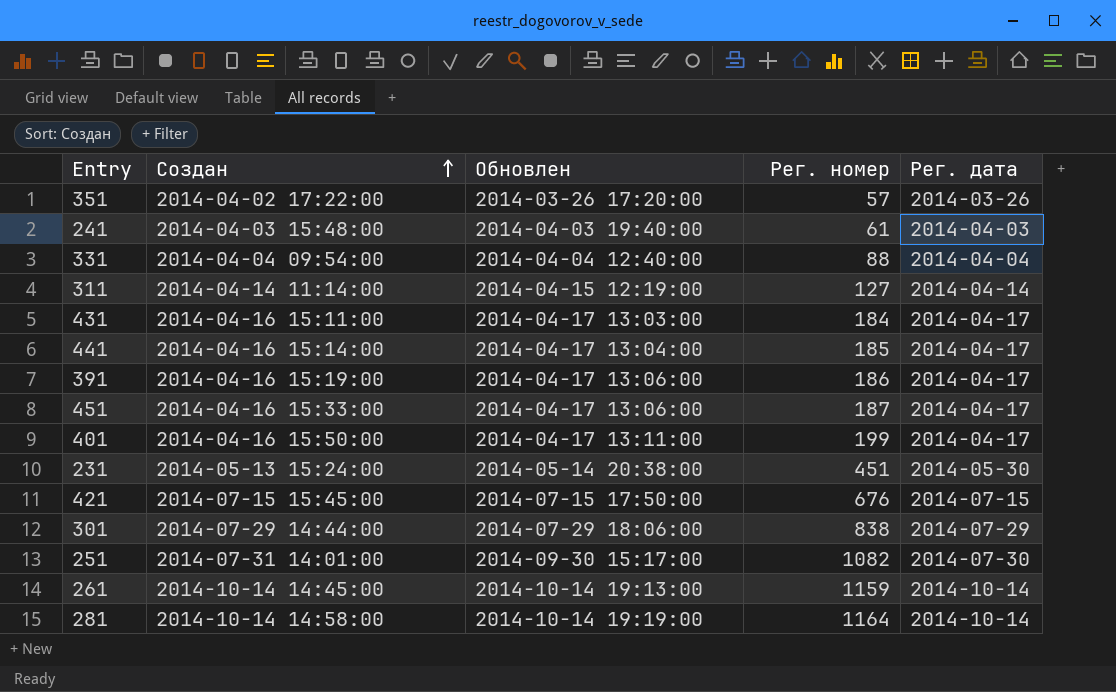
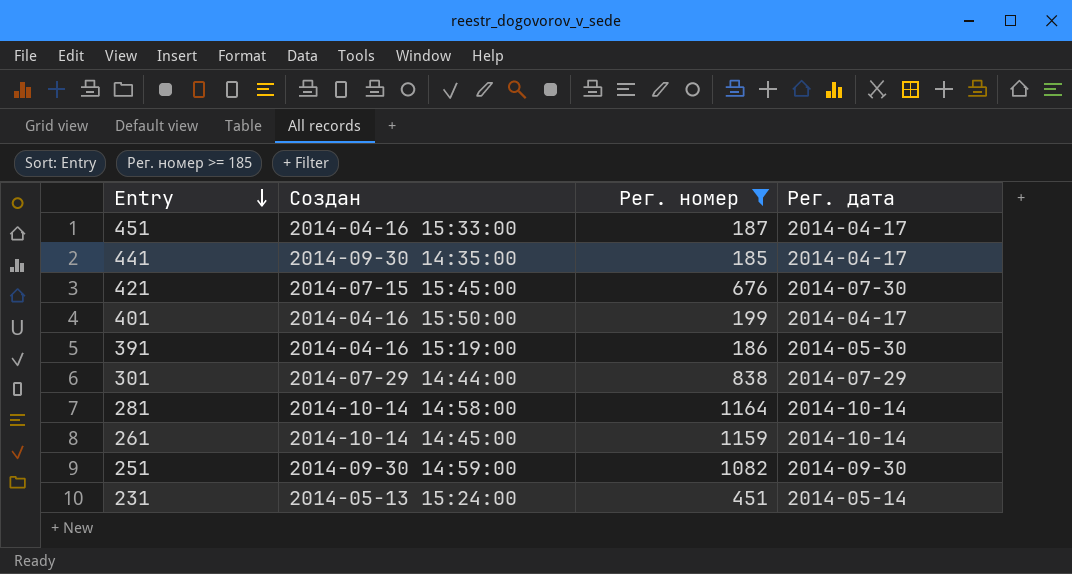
filter: none -> Рег. номер >= 185
row order: Создан ascending -> Entry descending
column Обновлен | position: 3 -> none
441 | Создан: 2014-04-16 15:14:00 -> 2014-09-30 14:35:00
421 | Рег. дата: 2014-07-15 -> 2014-07-30
391 | Рег. дата: 2014-04-17 -> 2014-05-30
251 | Создан: 2014-07-31 14:01:00 -> 2014-09-30 14:59:00
251 | Рег. дата: 2014-07-30 -> 2014-09-30
231 | Рег. дата: 2014-05-30 -> 2014-05-14

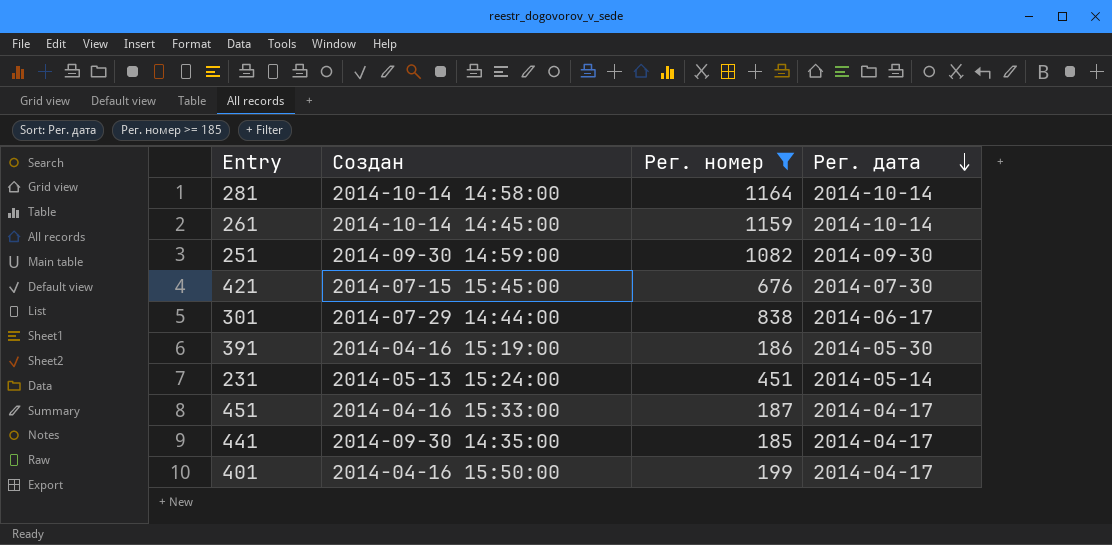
row order: Entry descending -> Рег. дата descending
301 | Рег. дата: 2014-07-29 -> 2014-06-17

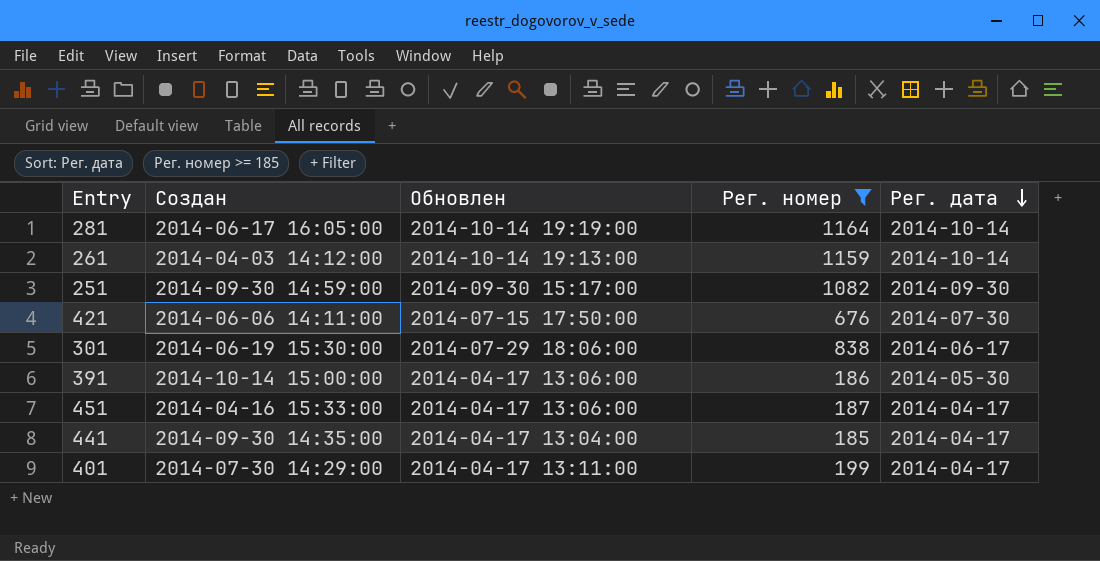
column Обновлен | position: none -> 3
row 231: 2014-05-13 15:24:00 | 451 | 2014-05-14 -> none
281 | Создан: 2014-10-14 14:58:00 -> 2014-06-17 16:05:00
261 | Создан: 2014-10-14 14:45:00 -> 2014-04-03 14:12:00
421 | Создан: 2014-07-15 15:45:00 -> 2014-06-06 14:11:00
301 | Создан: 2014-07-29 14:44:00 -> 2014-06-19 15:30:00
391 | Создан: 2014-04-16 15:19:00 -> 2014-10-14 15:00:00
401 | Создан: 2014-04-16 15:50:00 -> 2014-07-30 14:29:00

